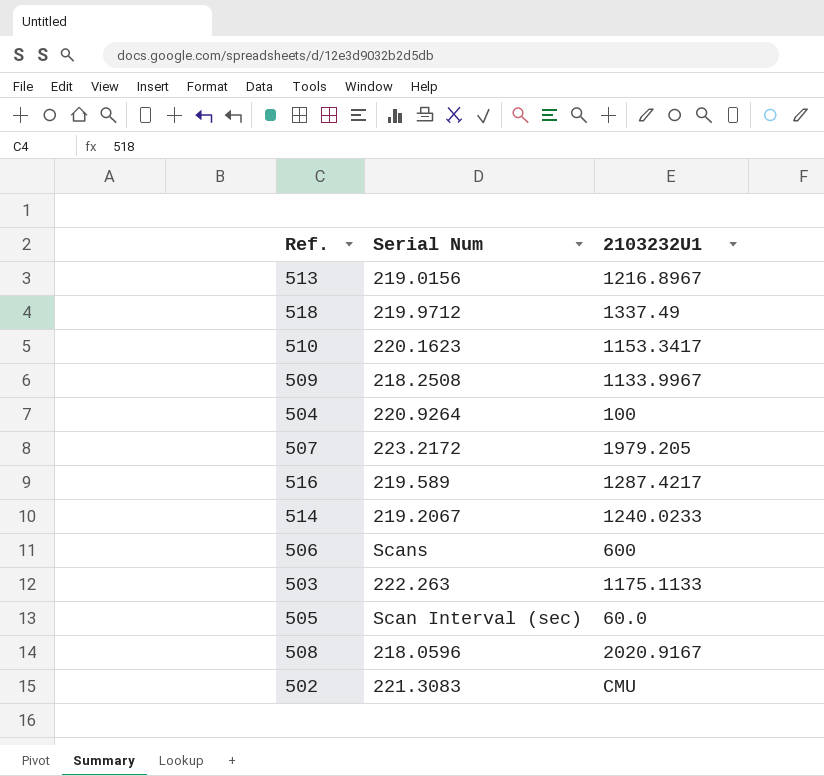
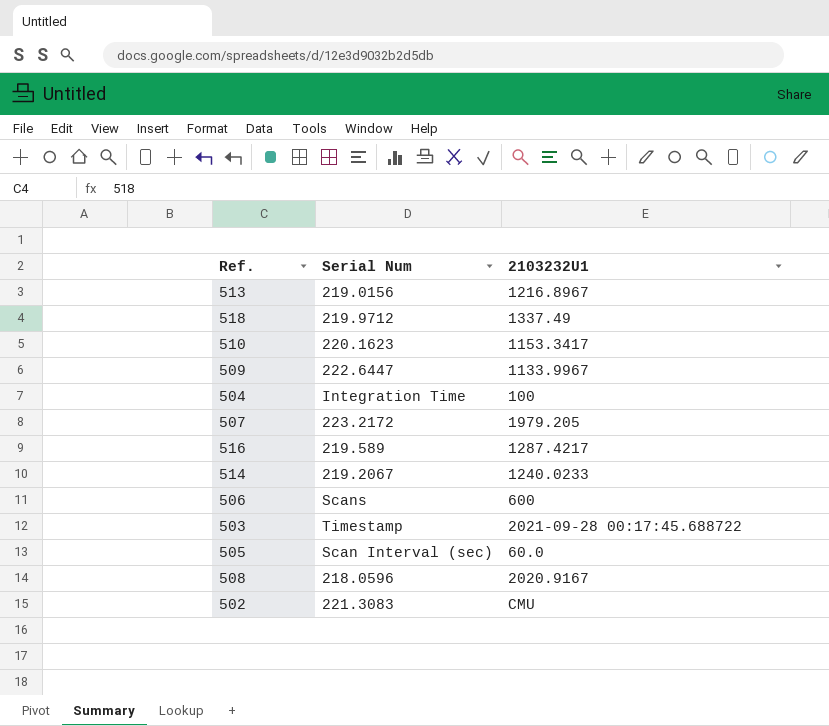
509 | Serial Num: 218.2508 -> 222.6447
504 | Serial Num: 220.9264 -> Integration Time
503 | Serial Num: 222.263 -> Timestamp
503 | 2103232U1: 1175.1133 -> 2021-09-28 00:17:45.688722

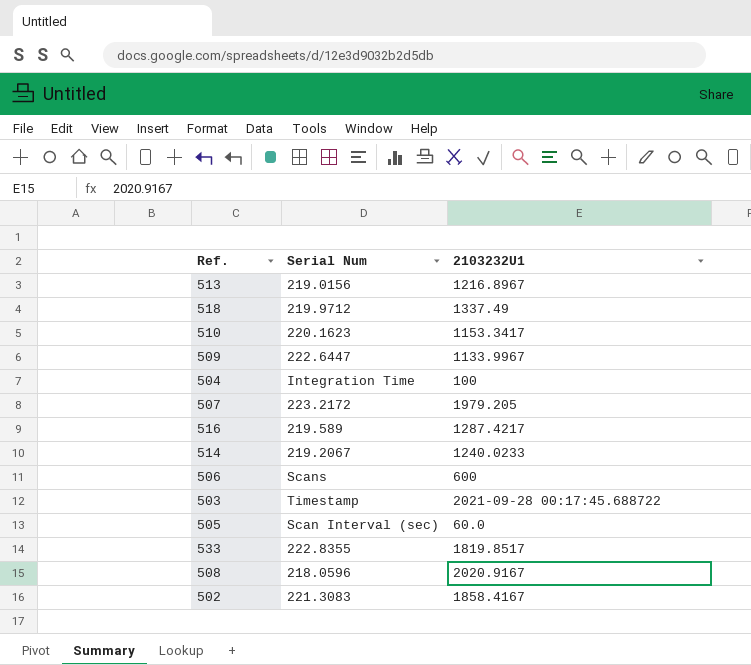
row 533: none -> 222.8355 | 1819.8517
502 | 2103232U1: CMU -> 1858.4167

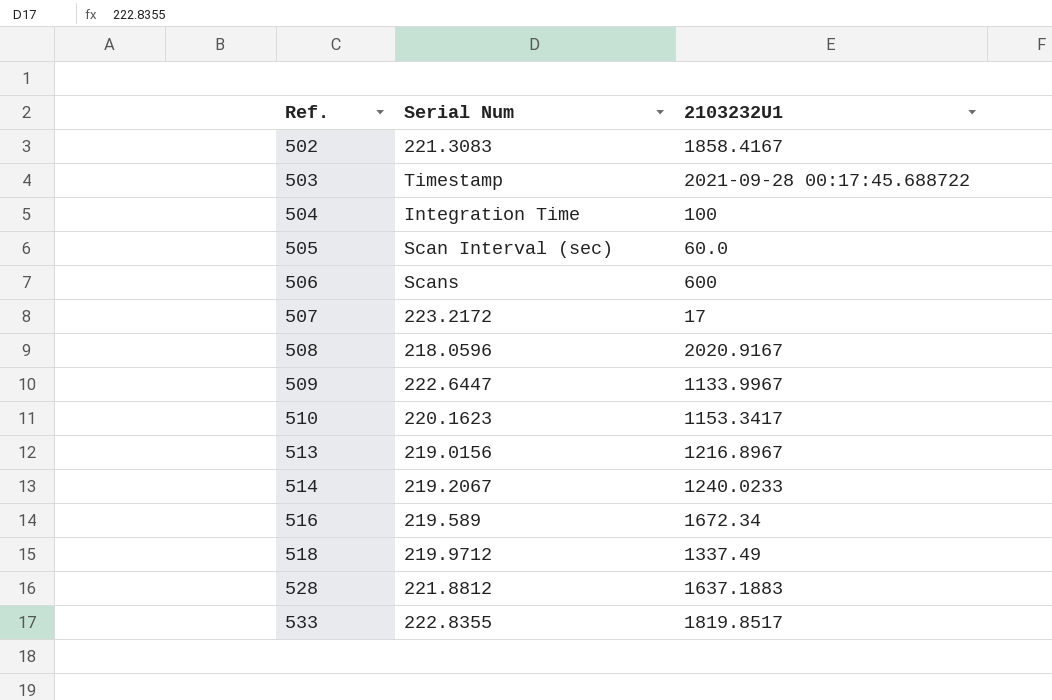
row order: none -> Ref. ascending
507 | 2103232U1: 1979.205 -> 17
516 | 2103232U1: 1287.4217 -> 1672.34
row 528: none -> 221.8812 | 1637.1883

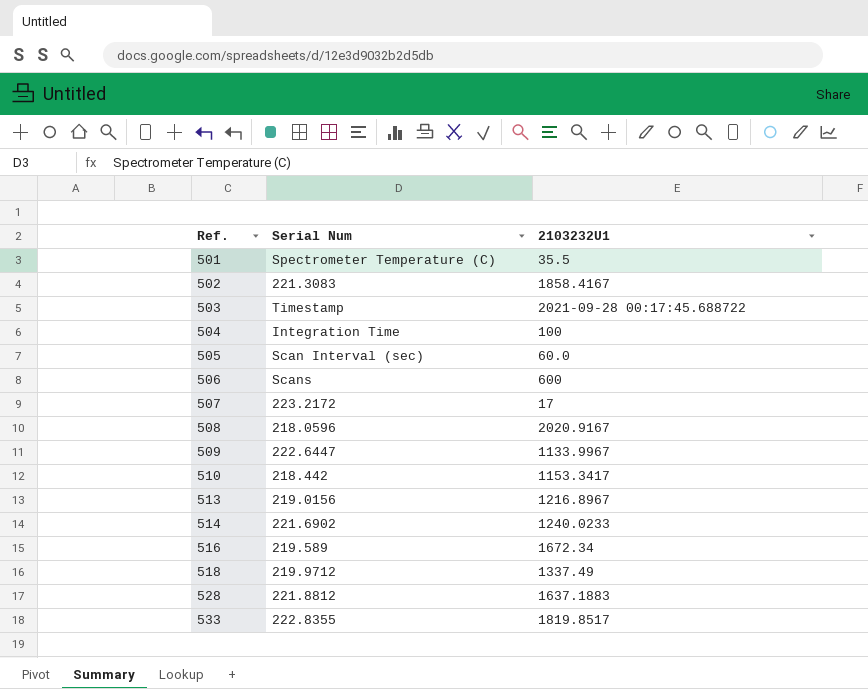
row 501: none -> Spectrometer Temperature (C) | 35.5
510 | Serial Num: 220.1623 -> 218.442
514 | Serial Num: 219.2067 -> 221.6902

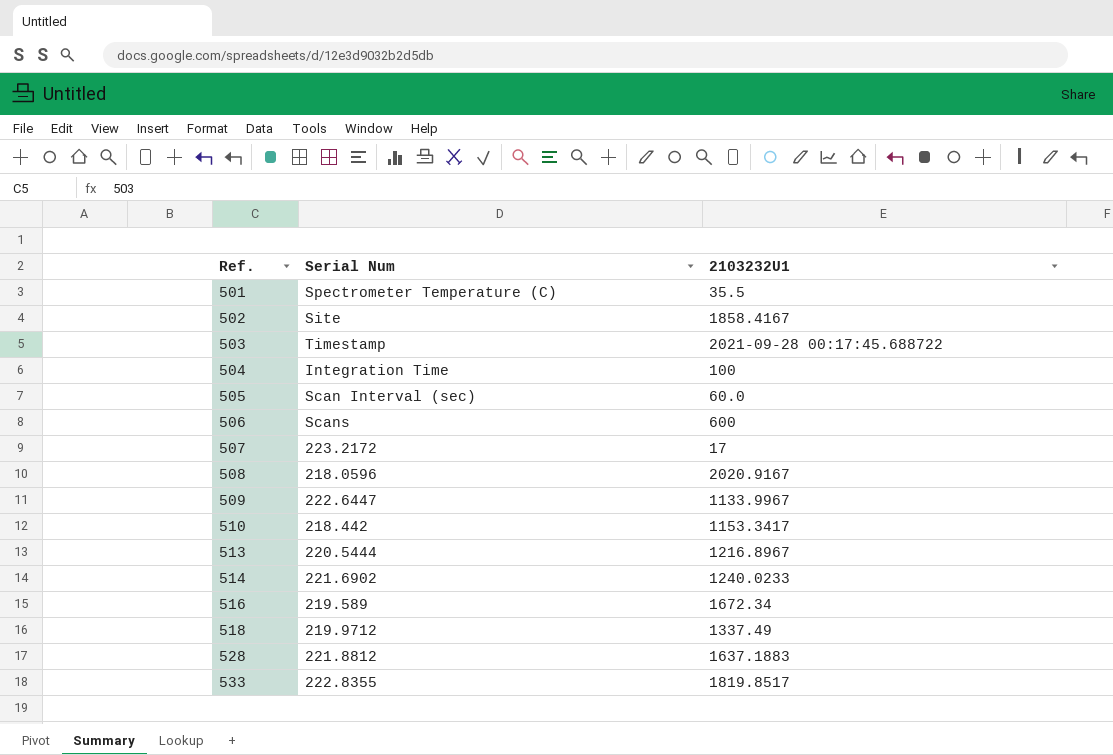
502 | Serial Num: 221.3083 -> Site
513 | Serial Num: 219.0156 -> 220.5444

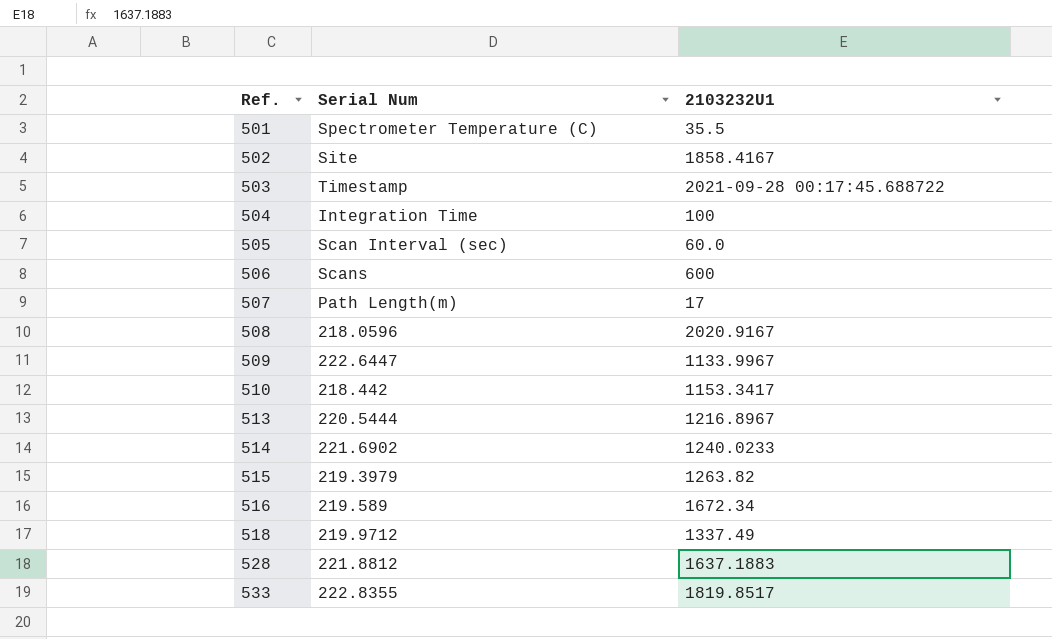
507 | Serial Num: 223.2172 -> Path Length(m)
row 515: none -> 219.3979 | 1263.82

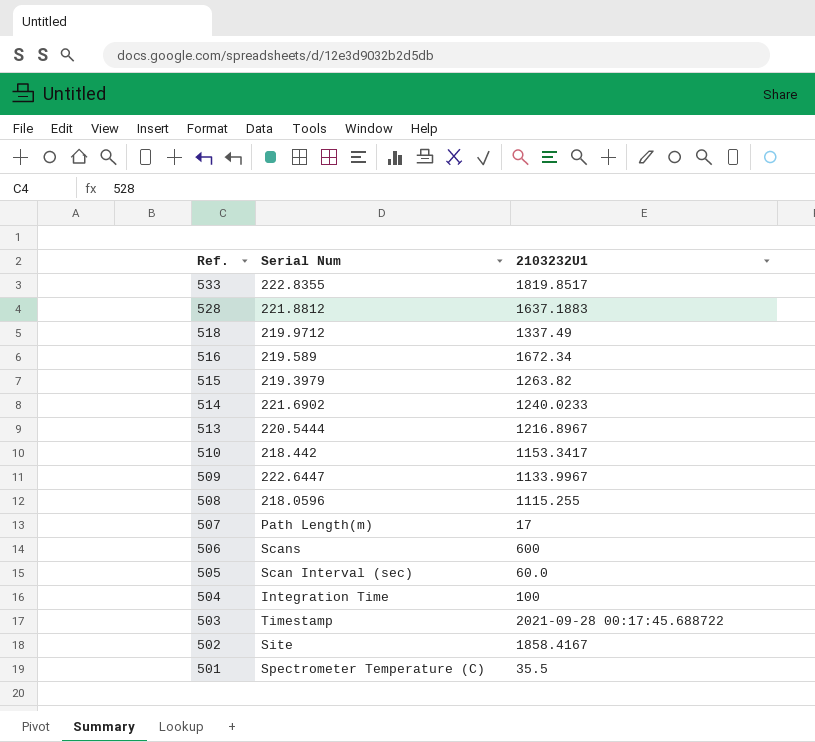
row order: Ref. ascending -> Ref. descending
508 | 2103232U1: 2020.9167 -> 1115.255

